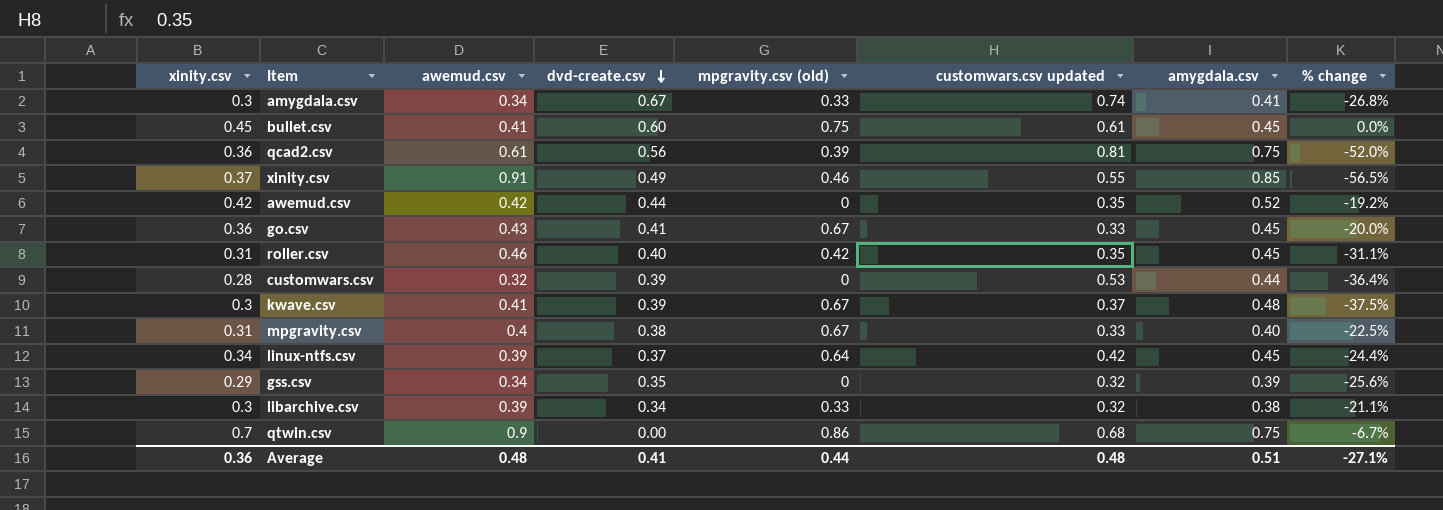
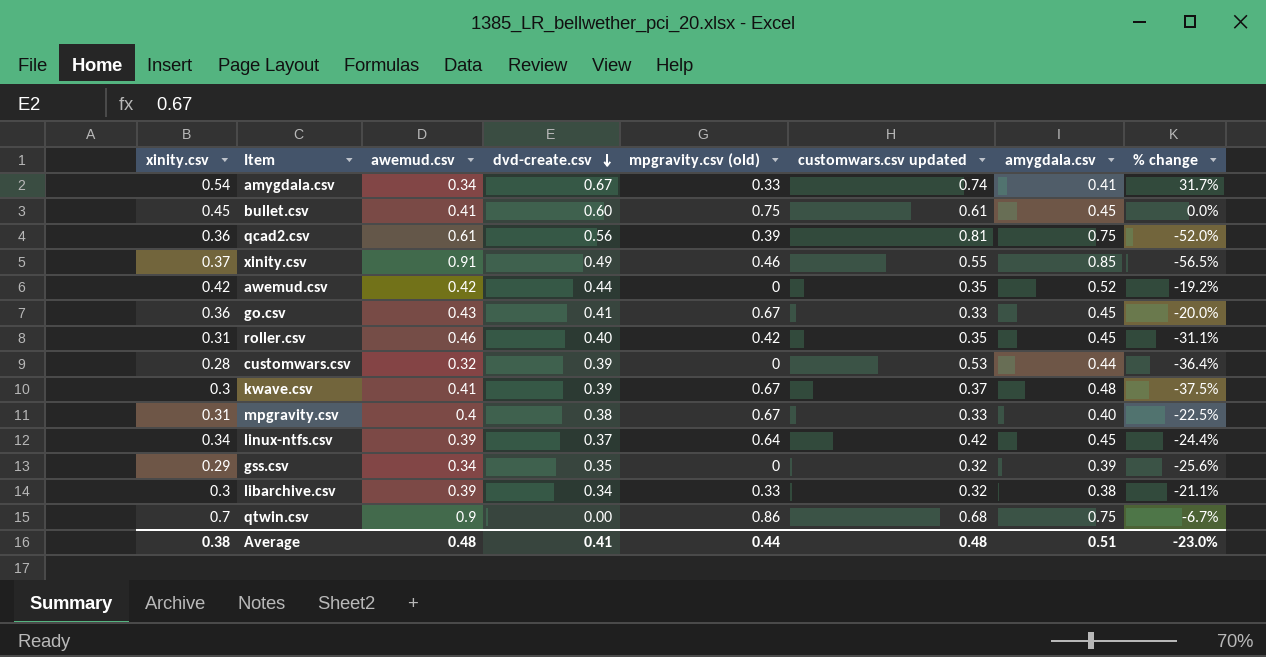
amygdala.csv | xinity.csv: 0.3 -> 0.54
amygdala.csv | % change: -26.8% -> 31.7%
Average | xinity.csv: 0.36 -> 0.38
Average | % change: -27.1% -> -23.0%

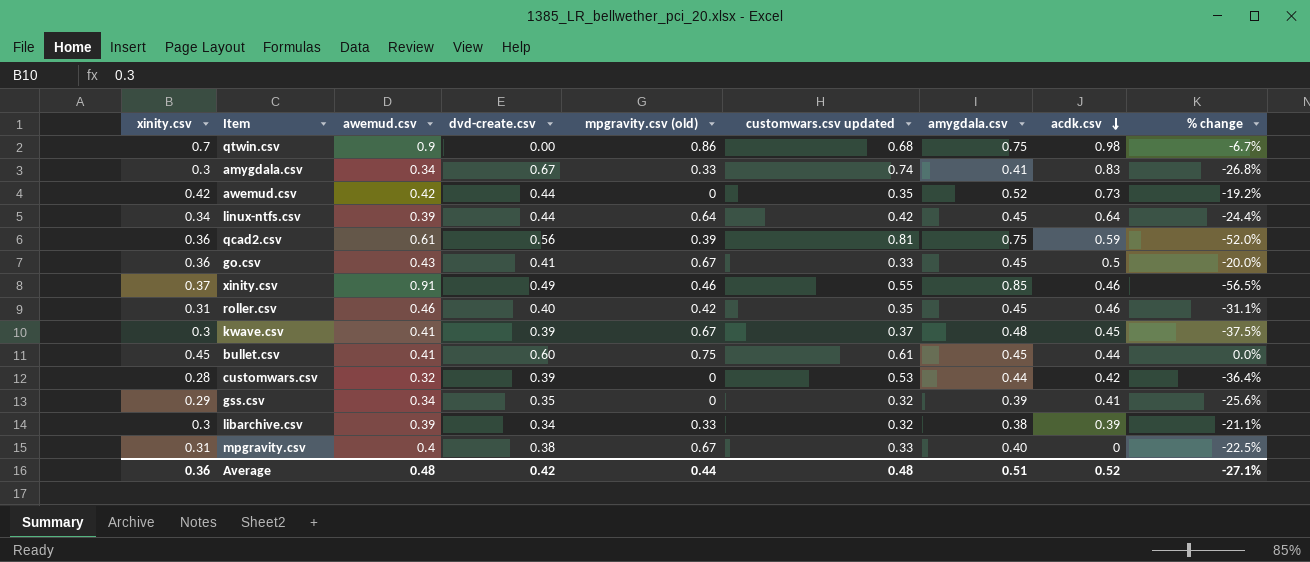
row order: dvd-create.csv descending -> acdk.csv descending
column acdk.csv | position: none -> 8
amygdala.csv | xinity.csv: 0.54 -> 0.3
amygdala.csv | % change: 31.7% -> -26.8%
linux-ntfs.csv | dvd-create.csv: 0.37 -> 0.44
Average | xinity.csv: 0.38 -> 0.36
Average | dvd-create.csv: 0.41 -> 0.42
Average | % change: -23.0% -> -27.1%

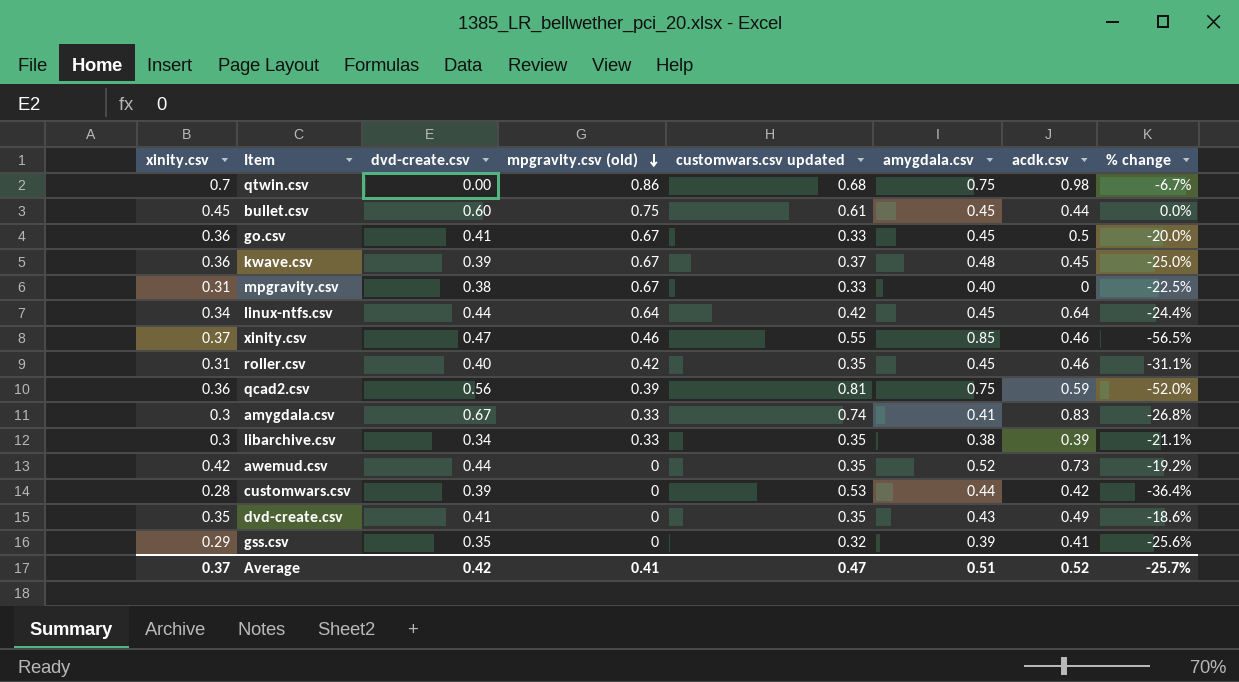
row order: acdk.csv descending -> mpgravity.csv (old) descending
column awemud.csv | position: 3 -> none
kwave.csv | xinity.csv: 0.3 -> 0.36
kwave.csv | % change: -37.5% -> -25.0%
xinity.csv | dvd-create.csv: 0.49 -> 0.47
libarchive.csv | customwars.csv updated: 0.32 -> 0.35
row dvd-create.csv: none -> 0.35 | 0.41 | 0 | 0.35 | 0.43 | 0.49 | -18.6%
Average | xinity.csv: 0.36 -> 0.37
Average | mpgravity.csv (old): 0.44 -> 0.41
Average | customwars.csv updated: 0.48 -> 0.47
Average | % change: -27.1% -> -25.7%

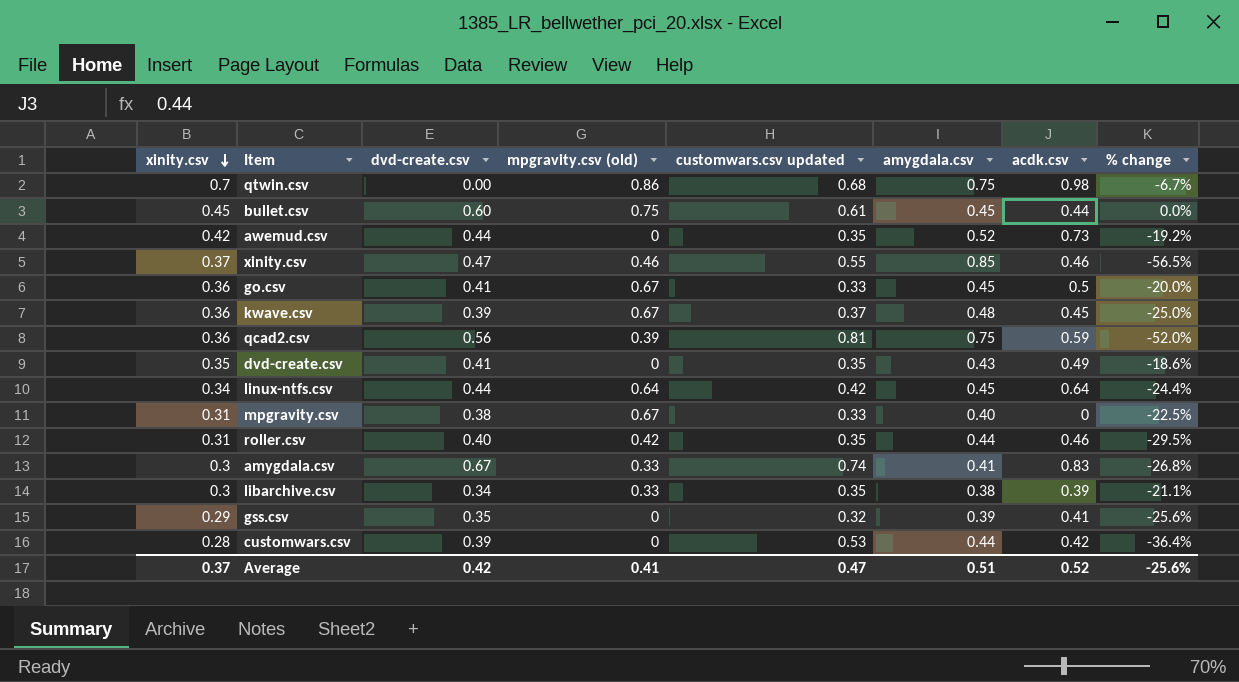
row order: mpgravity.csv (old) descending -> xinity.csv descending
roller.csv | amygdala.csv: 0.45 -> 0.44
roller.csv | % change: -31.1% -> -29.5%
Average | % change: -25.7% -> -25.6%

